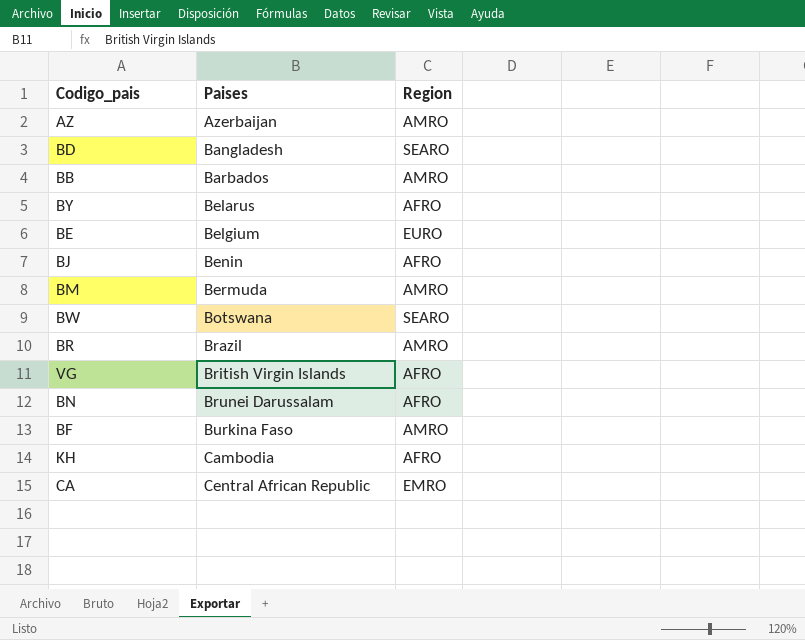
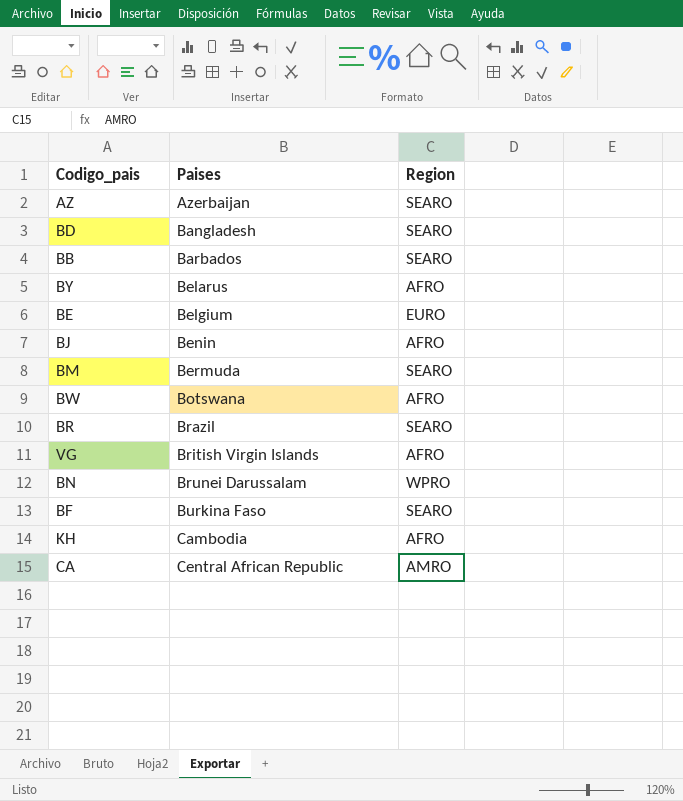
AZ | Region: AMRO -> SEARO
BB | Region: AMRO -> SEARO
BM | Region: AMRO -> SEARO
BW | Region: SEARO -> AFRO
BR | Region: AMRO -> SEARO
BN | Region: AFRO -> WPRO
BF | Region: AMRO -> SEARO
CA | Region: EMRO -> AMRO

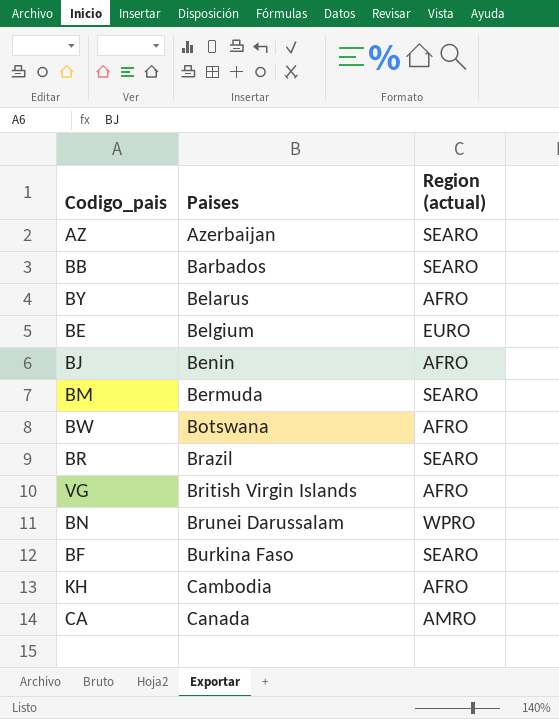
column name: Region -> Region (actual)
row BD: Bangladesh | SEARO -> none
CA | Paises: Central African Republic -> Canada

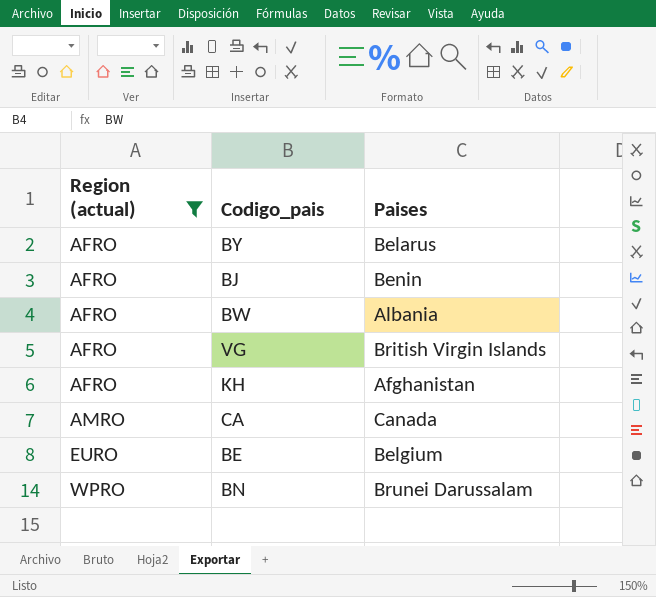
filter: none -> Region (actual) != SEARO
row order: Paises ascending -> Region (actual) ascending
column Region (actual) | position: 3 -> 1
BW | Paises: Botswana -> Albania
KH | Paises: Cambodia -> Afghanistan

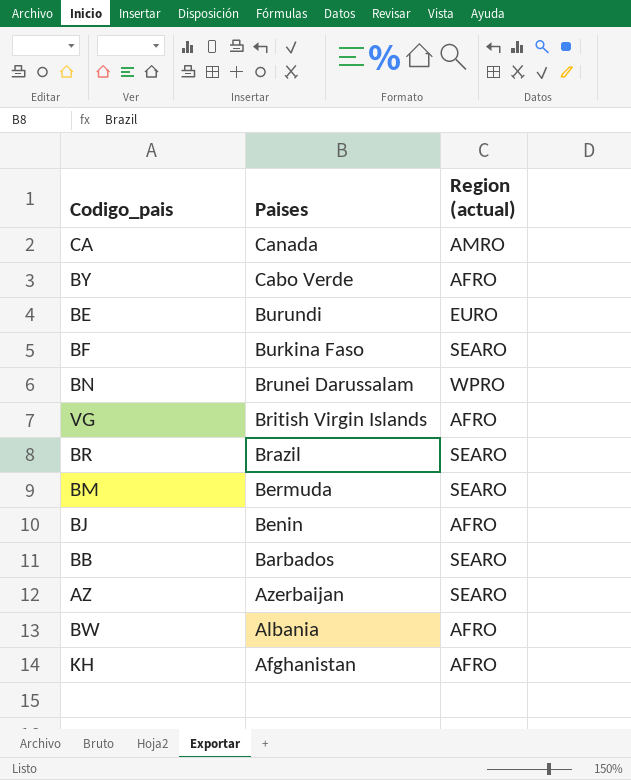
filter: Region (actual) != SEARO -> none
row order: Region (actual) ascending -> Paises descending
column Region (actual) | position: 1 -> 3
BY | Paises: Belarus -> Cabo Verde
BE | Paises: Belgium -> Burundi

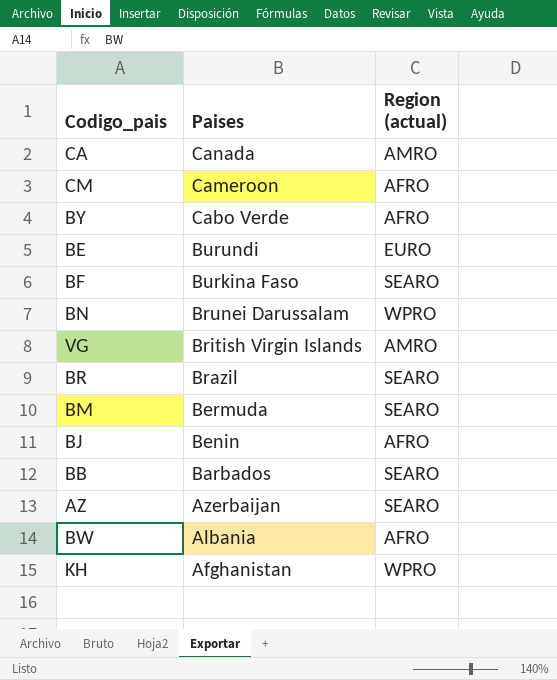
row CM: none -> Cameroon | AFRO
VG | Region (actual): AFRO -> AMRO
KH | Region (actual): AFRO -> WPRO

